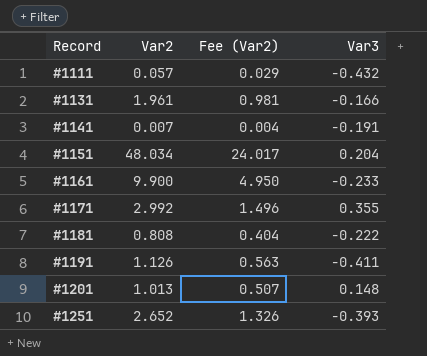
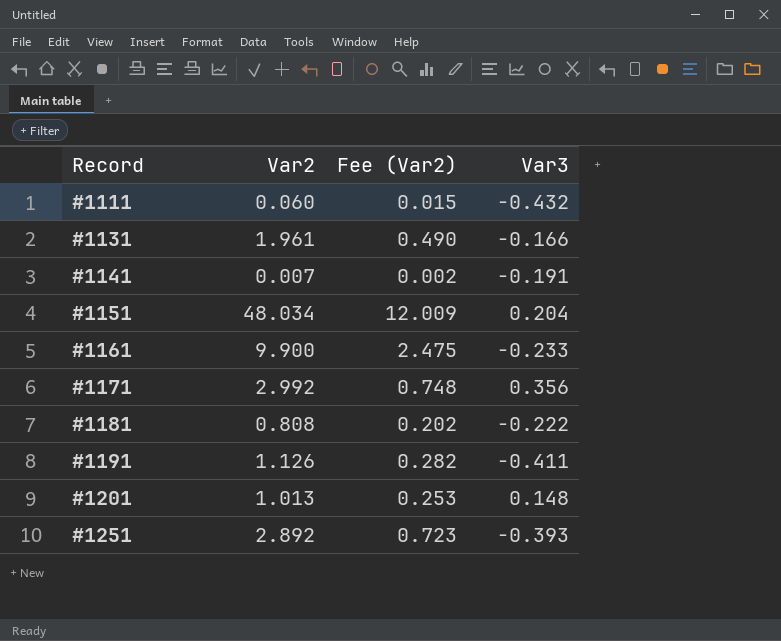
column Fee (Var2) | formula: [Var2] * 0.5 -> [Var2] * 0.25
#1111 | Var2: 0.057 -> 0.060
#1171 | Var3: 0.355 -> 0.356
#1251 | Var2: 2.652 -> 2.892

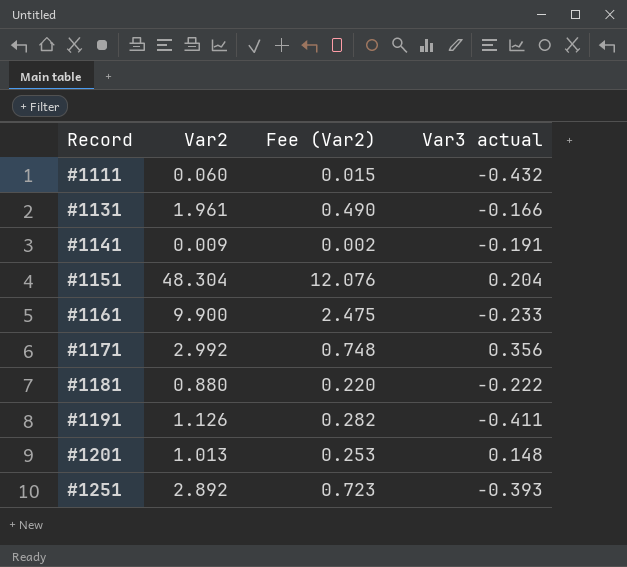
column name: Var3 -> Var3 actual
#1141 | Var2: 0.007 -> 0.009
#1151 | Var2: 48.034 -> 48.304
#1151 | Fee (Var2): 12.009 -> 12.076
#1181 | Var2: 0.808 -> 0.880
#1181 | Fee (Var2): 0.202 -> 0.220

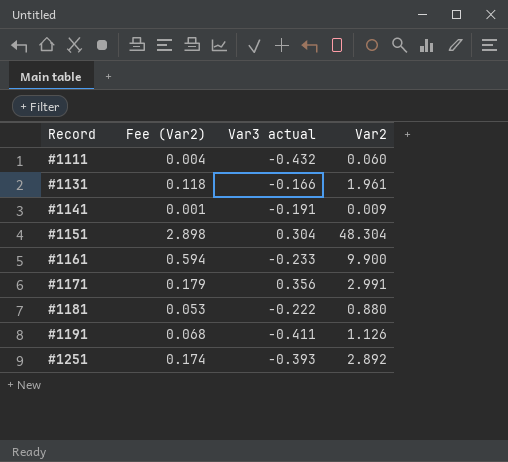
column Fee (Var2) | formula: [Var2] * 0.25 -> [Var2] * 0.06
column Var2 | position: 2 -> 4
row #1201: 1.013 | 0.253 | 0.148 -> none
#1151 | Var3 actual: 0.204 -> 0.304
#1171 | Var2: 2.992 -> 2.991

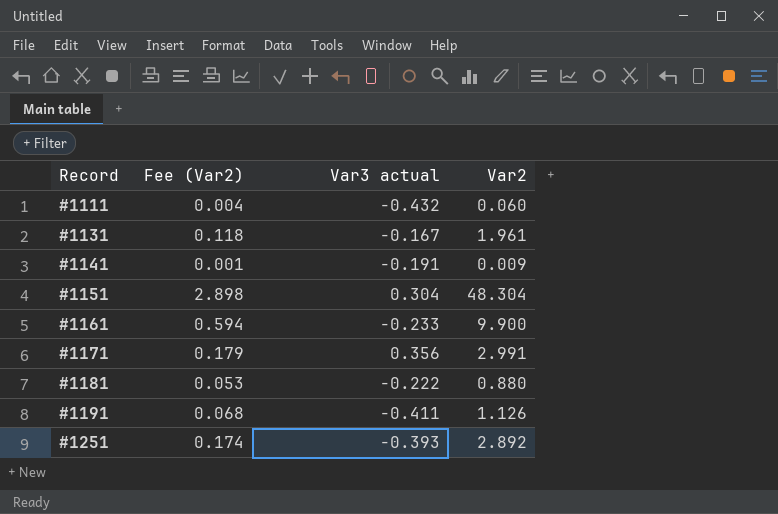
#1131 | Var3 actual: -0.166 -> -0.167

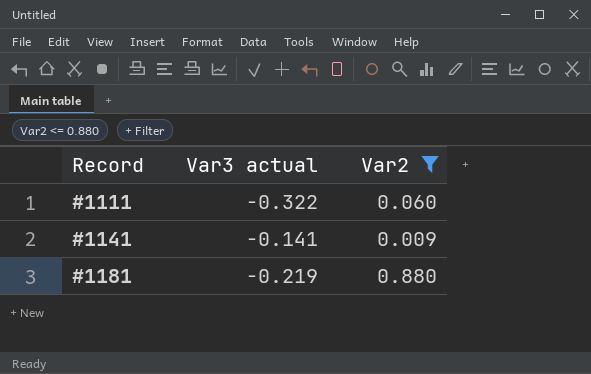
filter: none -> Var2 <= 0.880
column Fee (Var2) | formula: [Var2] * 0.06 -> none
#1111 | Var3 actual: -0.432 -> -0.322
#1141 | Var3 actual: -0.191 -> -0.141
#1181 | Var3 actual: -0.222 -> -0.219

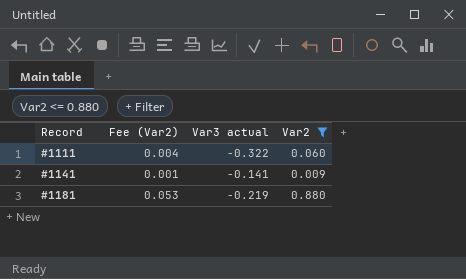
column Fee (Var2) | formula: none -> [Var2] * 0.06

